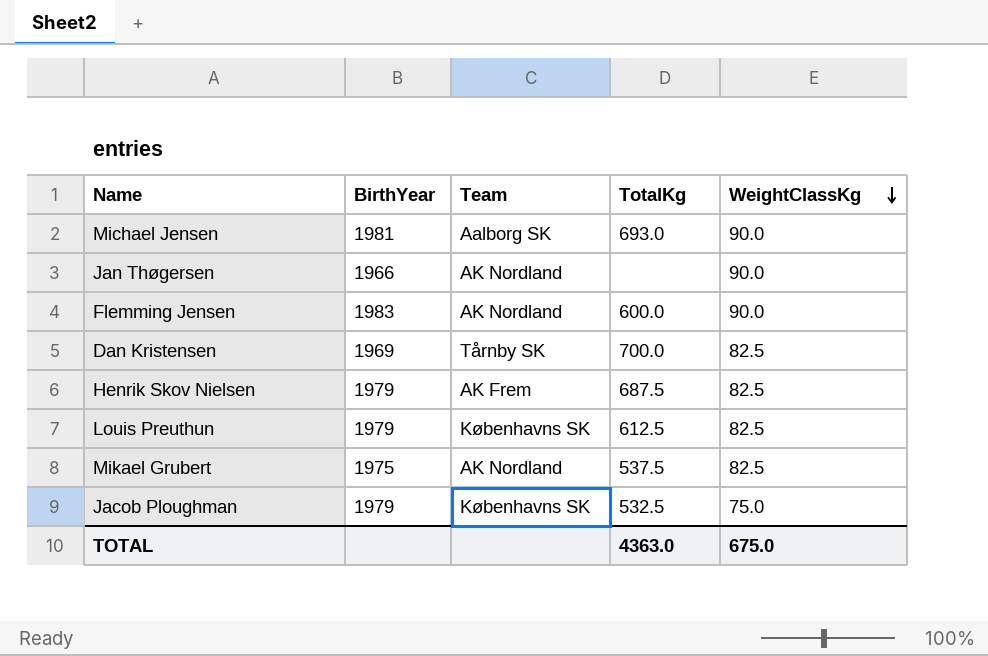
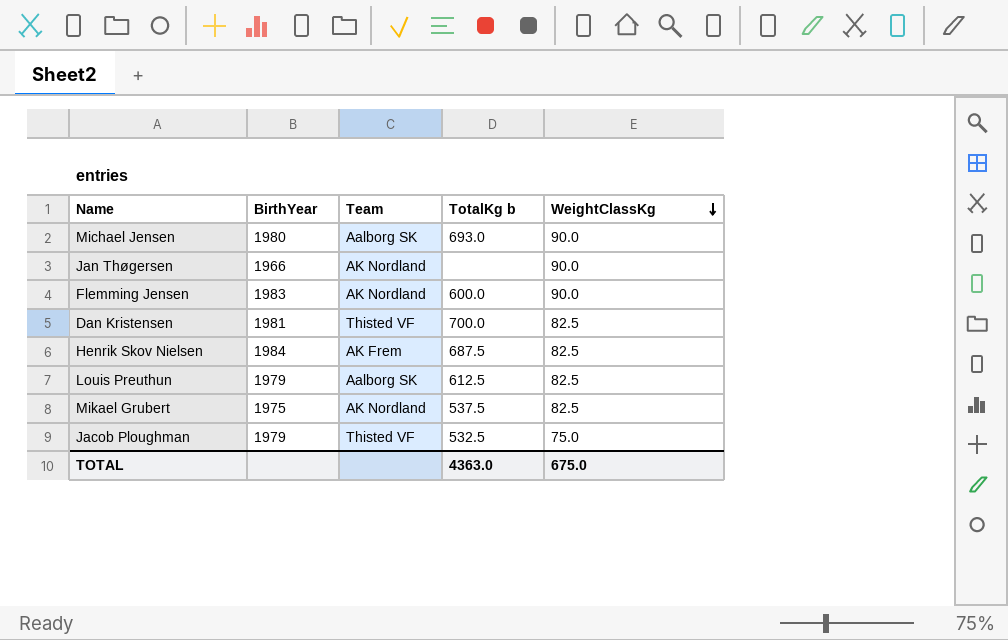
column name: TotalKg -> TotalKg b
Michael Jensen | BirthYear: 1981 -> 1980
Dan Kristensen | BirthYear: 1969 -> 1981
Dan Kristensen | Team: Tårnby SK -> Thisted VF
Henrik Skov Nielsen | BirthYear: 1979 -> 1984
Louis Preuthun | Team: Københavns SK -> Aalborg SK
Jacob Ploughman | Team: Københavns SK -> Thisted VF

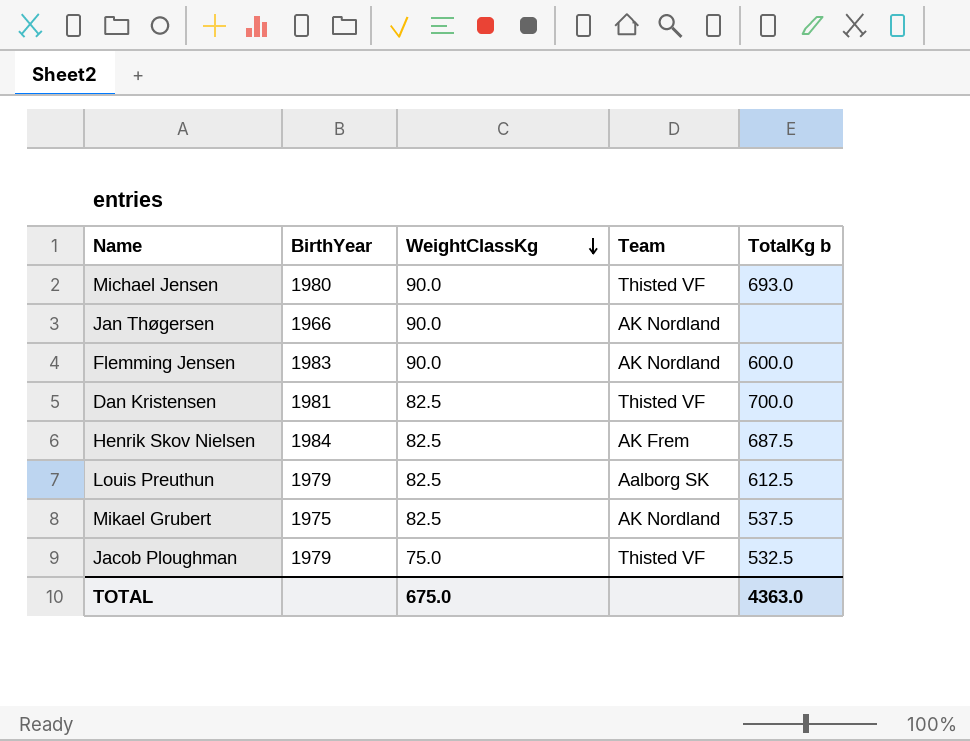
column WeightClassKg | position: 5 -> 3
Michael Jensen | Team: Aalborg SK -> Thisted VF

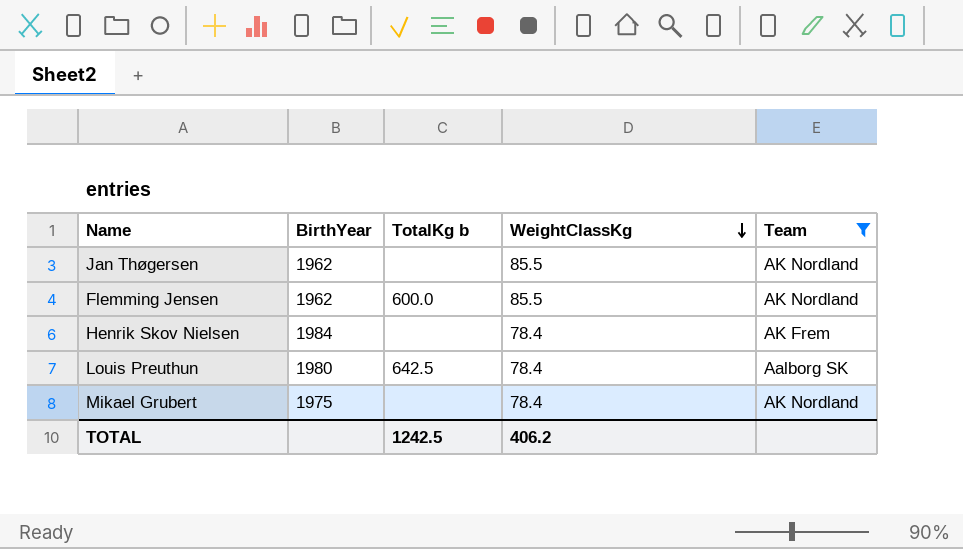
filter: none -> Team != Thisted VF
column TotalKg b | position: 5 -> 3
Jan Thøgersen | BirthYear: 1966 -> 1962
Jan Thøgersen | WeightClassKg: 90.0 -> 85.5
Flemming Jensen | BirthYear: 1983 -> 1962
Flemming Jensen | WeightClassKg: 90.0 -> 85.5
Henrik Skov Nielsen | TotalKg b: 687.5 -> none
Henrik Skov Nielsen | WeightClassKg: 82.5 -> 78.4
Louis Preuthun | BirthYear: 1979 -> 1980
Louis Preuthun | TotalKg b: 612.5 -> 642.5
Louis Preuthun | WeightClassKg: 82.5 -> 78.4
Mikael Grubert | TotalKg b: 537.5 -> none
Mikael Grubert | WeightClassKg: 82.5 -> 78.4
TOTAL | TotalKg b: 4363.0 -> 1242.5
TOTAL | WeightClassKg: 675.0 -> 406.2

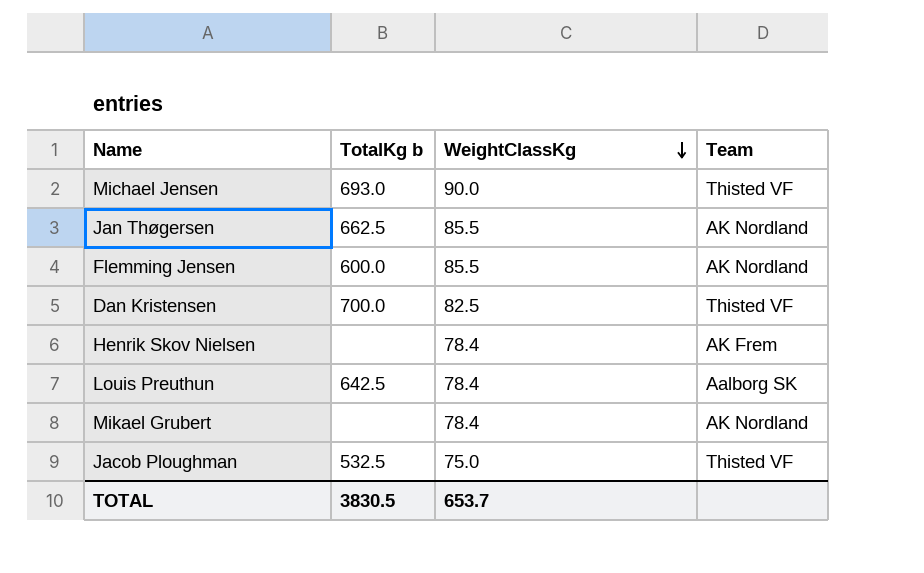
filter: Team != Thisted VF -> none
column BirthYear | position: 2 -> none
Jan Thøgersen | TotalKg b: none -> 662.5
TOTAL | TotalKg b: 1242.5 -> 3830.5
TOTAL | WeightClassKg: 406.2 -> 653.7

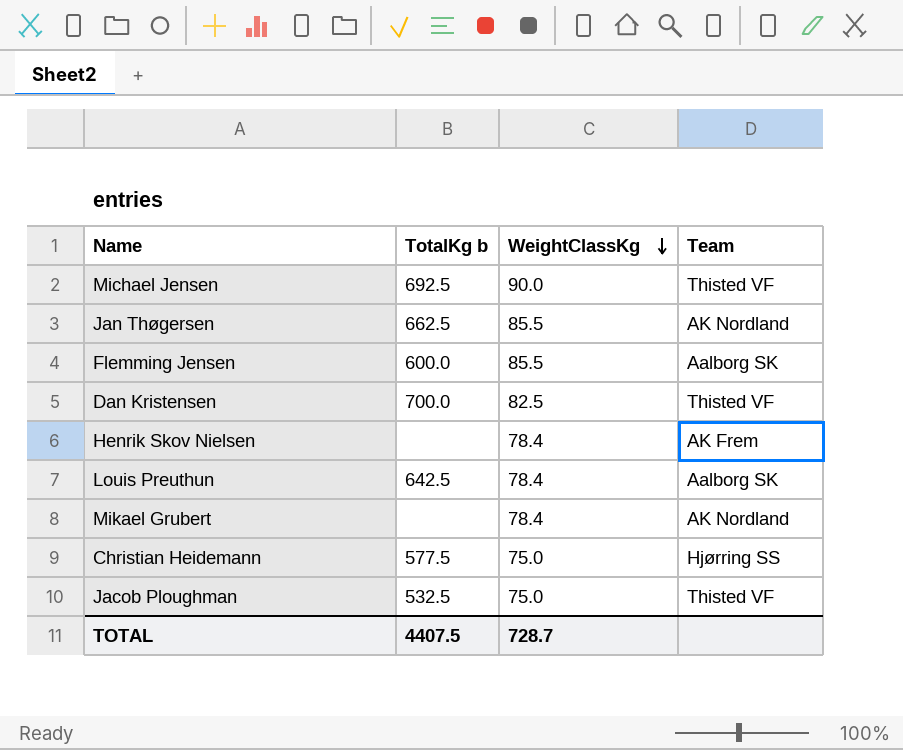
Michael Jensen | TotalKg b: 693.0 -> 692.5
Flemming Jensen | Team: AK Nordland -> Aalborg SK
row Christian Heidemann: none -> 577.5 | 75.0 | Hjørring SS
TOTAL | TotalKg b: 3830.5 -> 4407.5
TOTAL | WeightClassKg: 653.7 -> 728.7

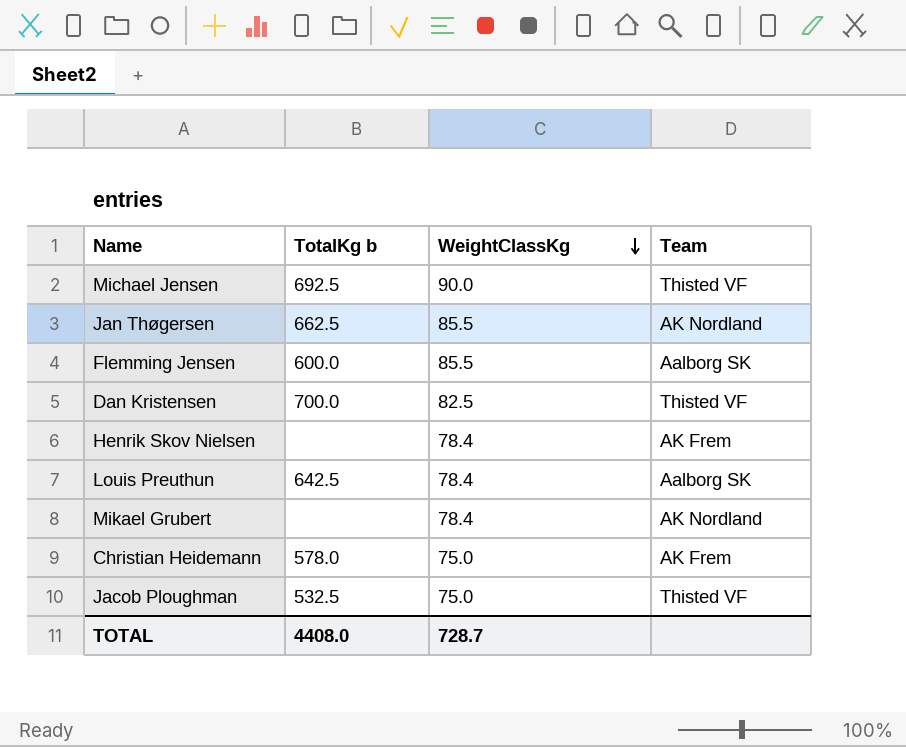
Christian Heidemann | TotalKg b: 577.5 -> 578.0
Christian Heidemann | Team: Hjørring SS -> AK Frem
TOTAL | TotalKg b: 4407.5 -> 4408.0

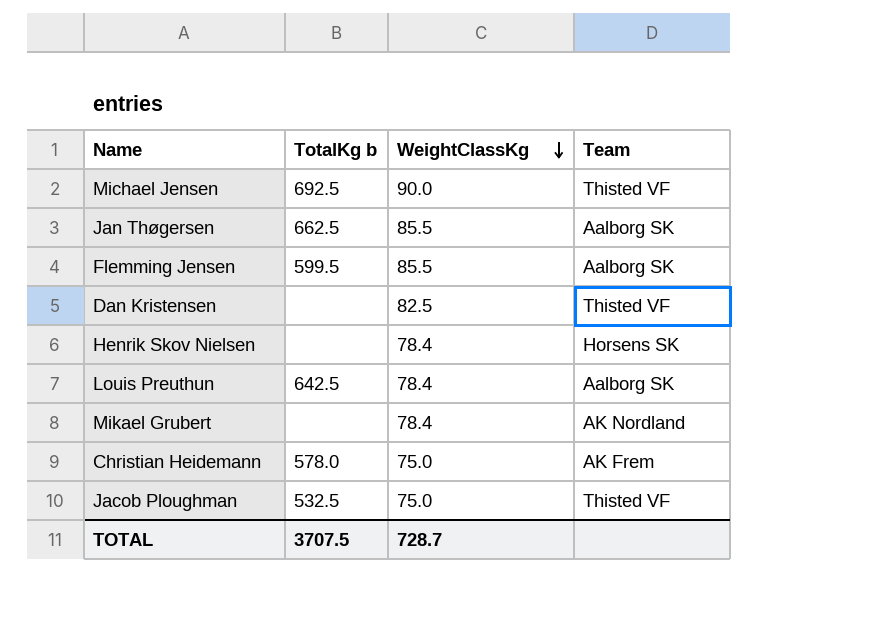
Jan Thøgersen | Team: AK Nordland -> Aalborg SK
Flemming Jensen | TotalKg b: 600.0 -> 599.5
Dan Kristensen | TotalKg b: 700.0 -> none
Henrik Skov Nielsen | Team: AK Frem -> Horsens SK
TOTAL | TotalKg b: 4408.0 -> 3707.5

